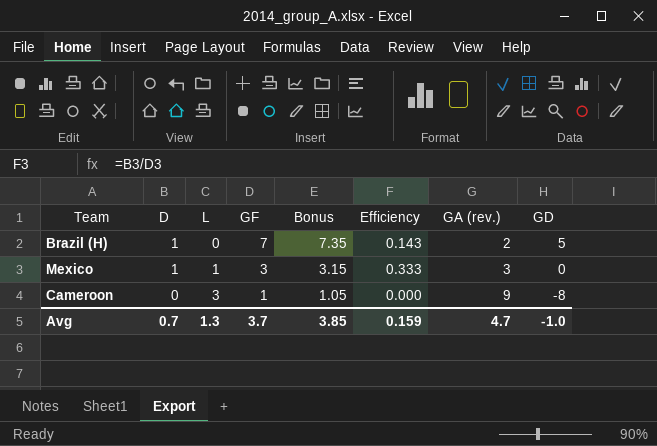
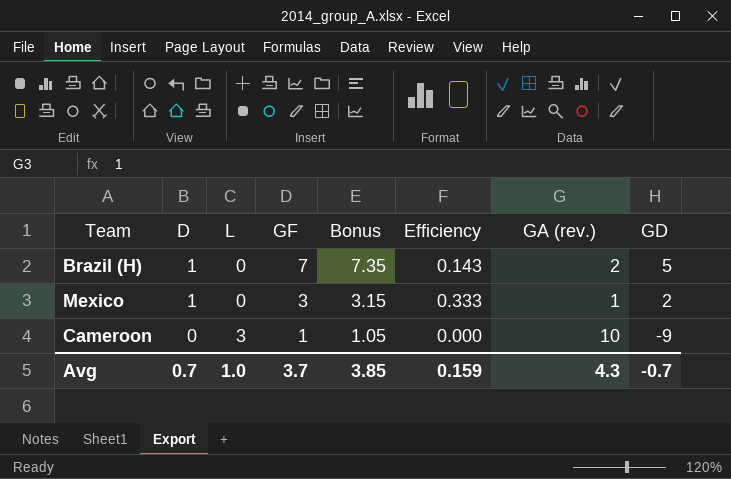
Mexico | L: 1 -> 0
Mexico | GA (rev.): 3 -> 1
Mexico | GD: 0 -> 2
Cameroon | GA (rev.): 9 -> 10
Cameroon | GD: -8 -> -9
Avg | L: 1.3 -> 1.0
Avg | GA (rev.): 4.7 -> 4.3
Avg | GD: -1.0 -> -0.7

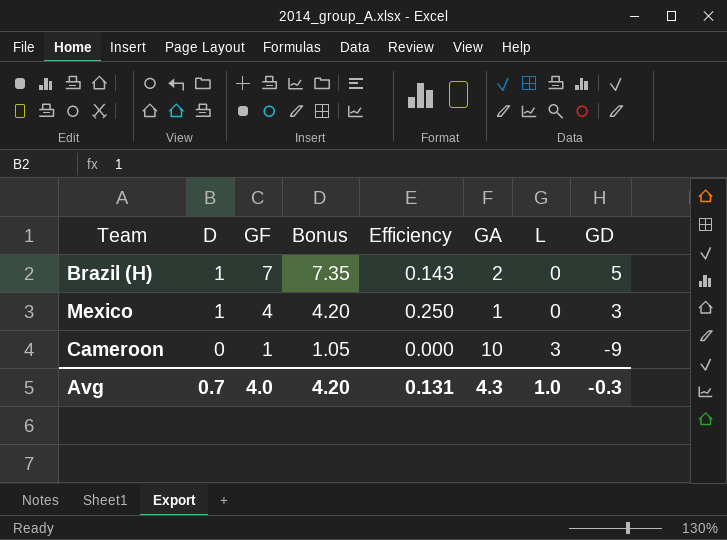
column name: GA (rev.) -> GA
column L | position: 3 -> 7
Mexico | GF: 3 -> 4
Mexico | Bonus: 3.15 -> 4.20
Mexico | Efficiency: 0.333 -> 0.250
Mexico | GD: 2 -> 3
Avg | GF: 3.7 -> 4.0
Avg | Bonus: 3.85 -> 4.20
Avg | Efficiency: 0.159 -> 0.131
Avg | GD: -0.7 -> -0.3

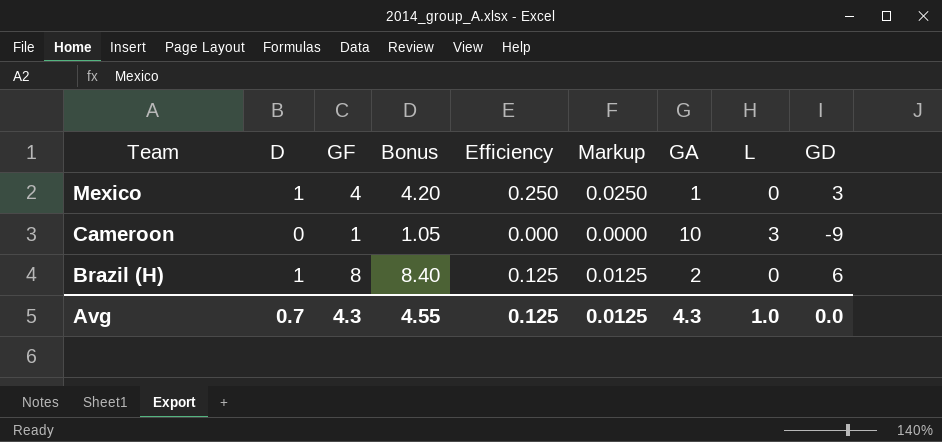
row order: D descending -> Team descending
column Markup | formula: none -> [Efficiency] * 0.1
Brazil (H) | GF: 7 -> 8
Brazil (H) | Bonus: 7.35 -> 8.40
Brazil (H) | Efficiency: 0.143 -> 0.125
Brazil (H) | GD: 5 -> 6
Avg | GF: 4.0 -> 4.3
Avg | Bonus: 4.20 -> 4.55
Avg | Efficiency: 0.131 -> 0.125
Avg | GD: -0.3 -> 0.0

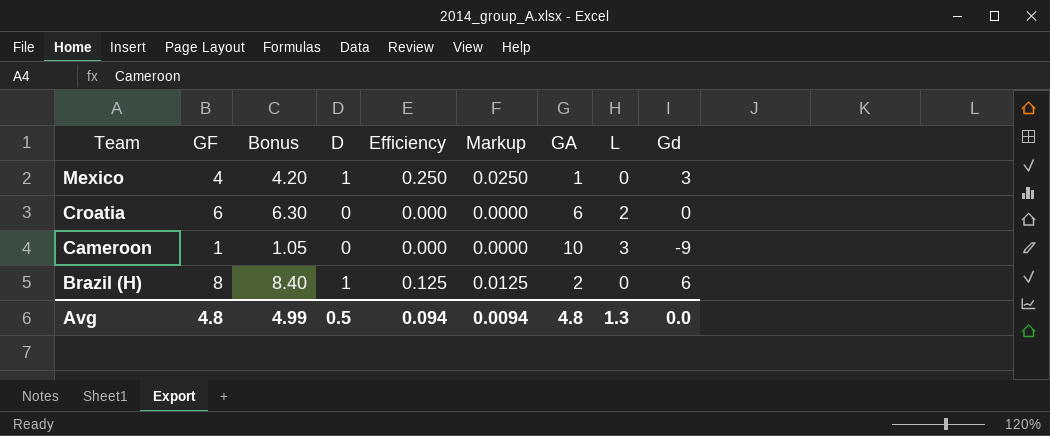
column D | position: 2 -> 4
column name: GD -> Gd
row Croatia: none -> 6 | 6.30 | 0 | 0.000 | 0.0000 | 6 | 2 | 0
Avg | GF: 4.3 -> 4.8
Avg | Bonus: 4.55 -> 4.99
Avg | D: 0.7 -> 0.5
Avg | Efficiency: 0.125 -> 0.094
Avg | Markup: 0.0125 -> 0.0094
Avg | GA: 4.3 -> 4.8
Avg | L: 1.0 -> 1.3

